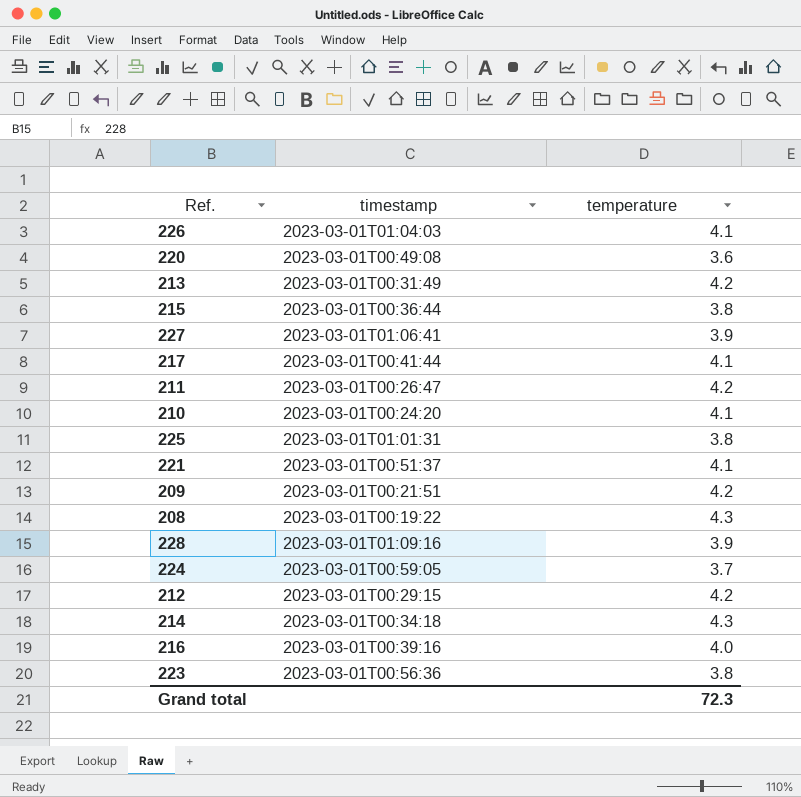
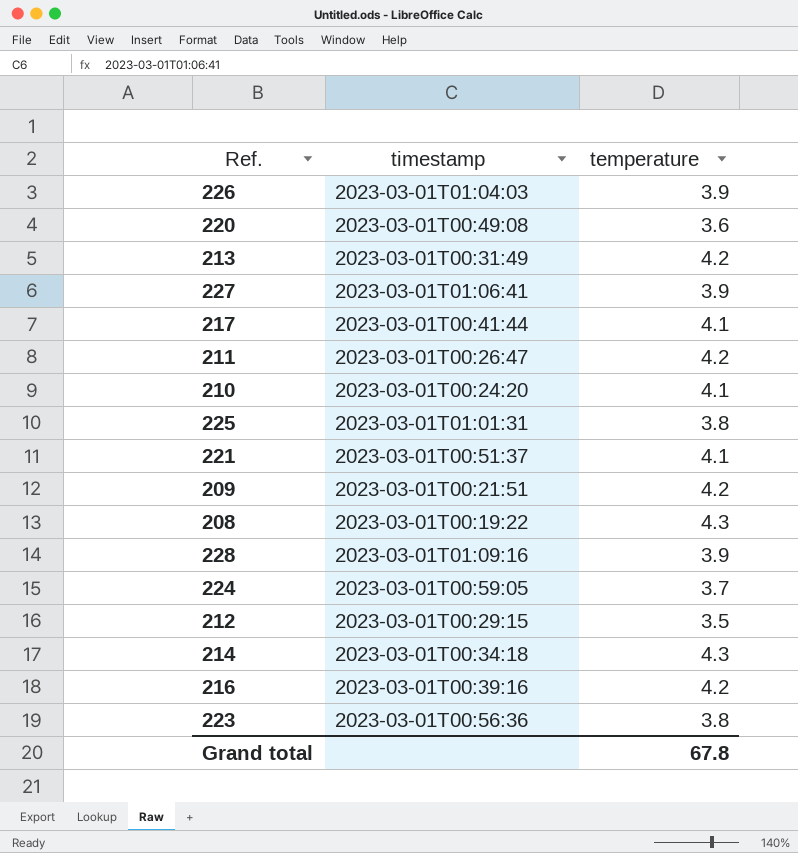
row 215: 2023-03-01T00:36:44 | 3.8 -> none
226 | temperature: 4.1 -> 3.9
212 | temperature: 4.2 -> 3.5
216 | temperature: 4.0 -> 4.2
Grand total | temperature: 72.3 -> 67.8

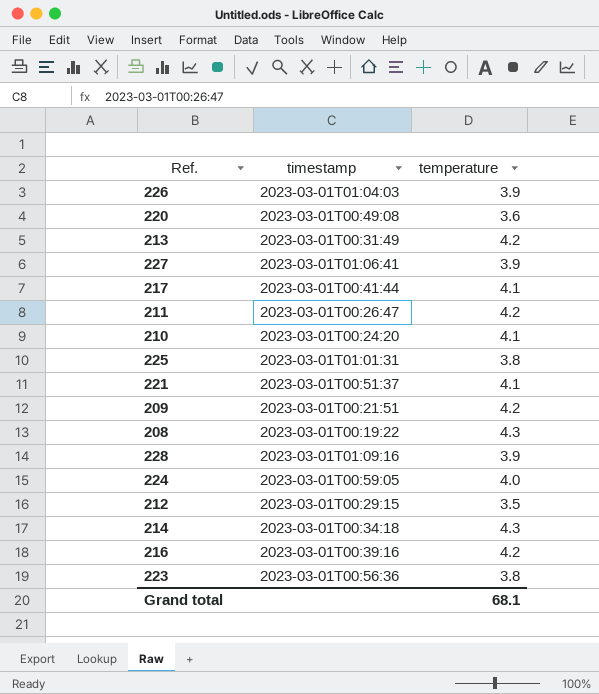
224 | temperature: 3.7 -> 4.0
Grand total | temperature: 67.8 -> 68.1

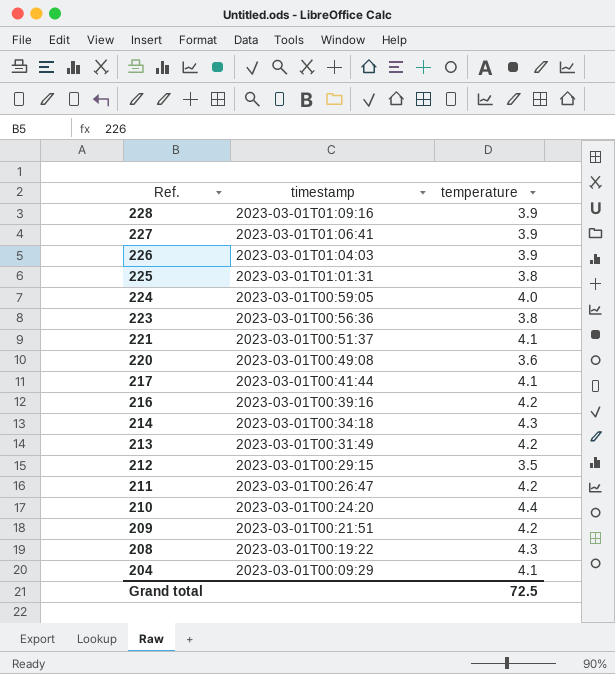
row order: none -> Ref. descending
210 | temperature: 4.1 -> 4.4
row 204: none -> 2023-03-01T00:09:29 | 4.1
Grand total | temperature: 68.1 -> 72.5

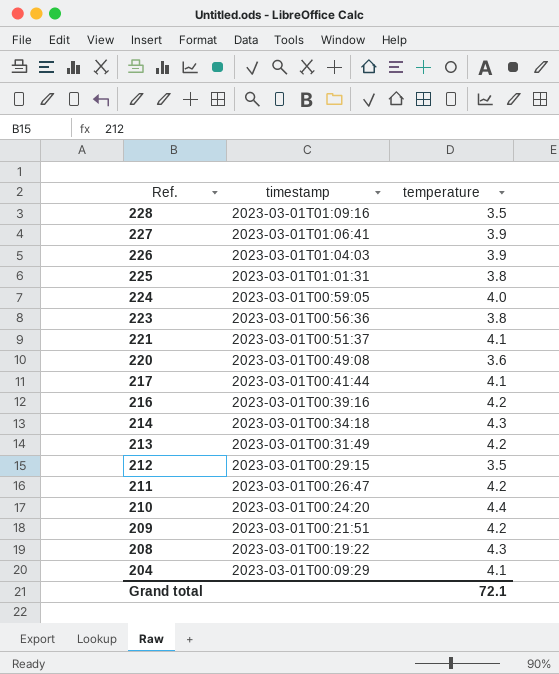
228 | temperature: 3.9 -> 3.5
Grand total | temperature: 72.5 -> 72.1

